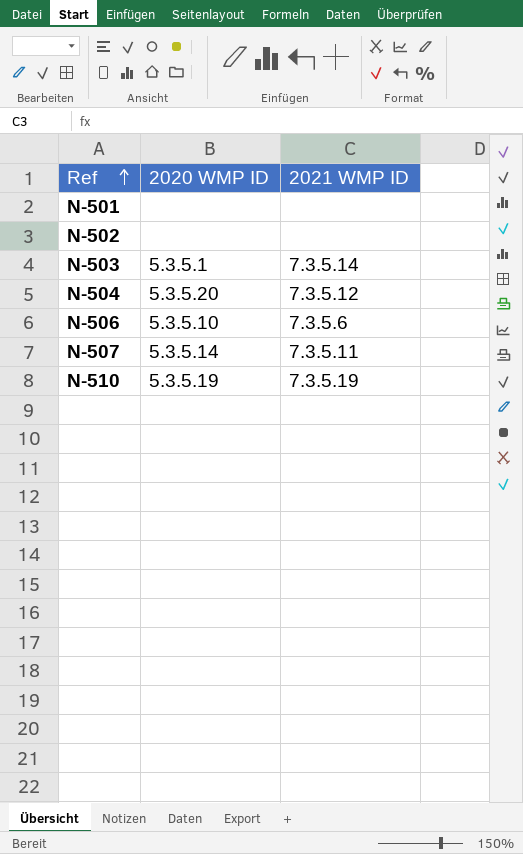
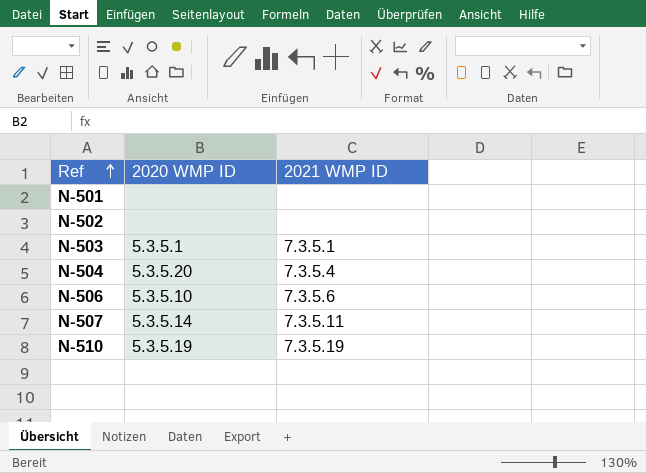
N-503 | 2021 WMP ID: 7.3.5.14 -> 7.3.5.1
N-504 | 2021 WMP ID: 7.3.5.12 -> 7.3.5.4

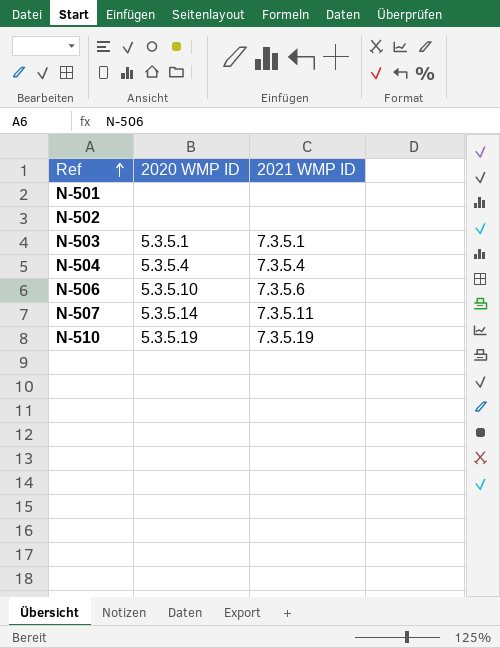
N-504 | 2020 WMP ID: 5.3.5.20 -> 5.3.5.4

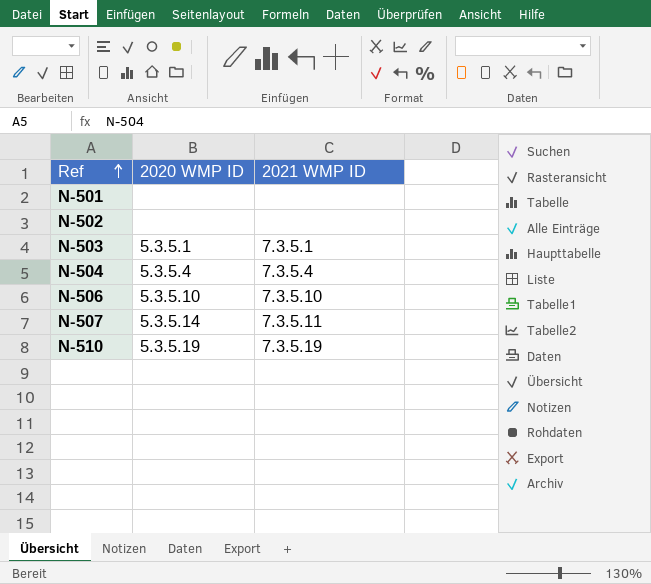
N-506 | 2021 WMP ID: 7.3.5.6 -> 7.3.5.10

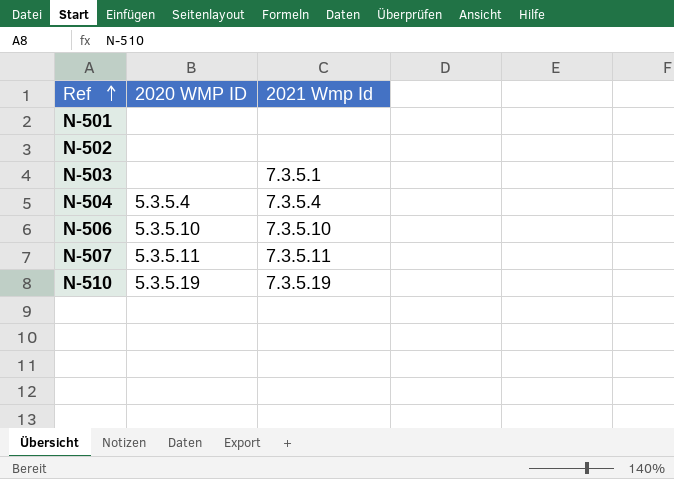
column name: 2021 WMP ID -> 2021 Wmp Id
N-503 | 2020 WMP ID: 5.3.5.1 -> none
N-507 | 2020 WMP ID: 5.3.5.14 -> 5.3.5.11

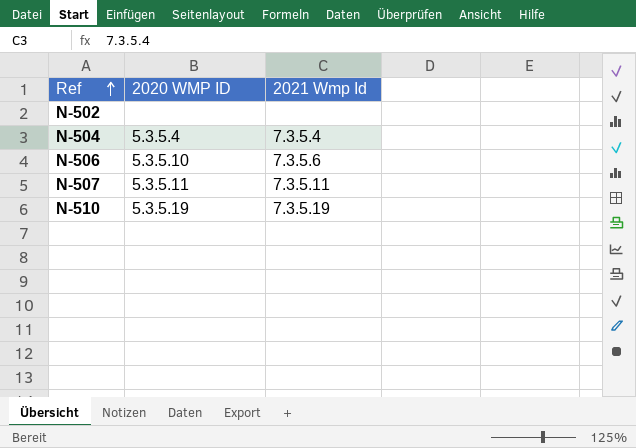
row N-501: none | none -> none
row N-503: none | 7.3.5.1 -> none
N-506 | 2021 Wmp Id: 7.3.5.10 -> 7.3.5.6

